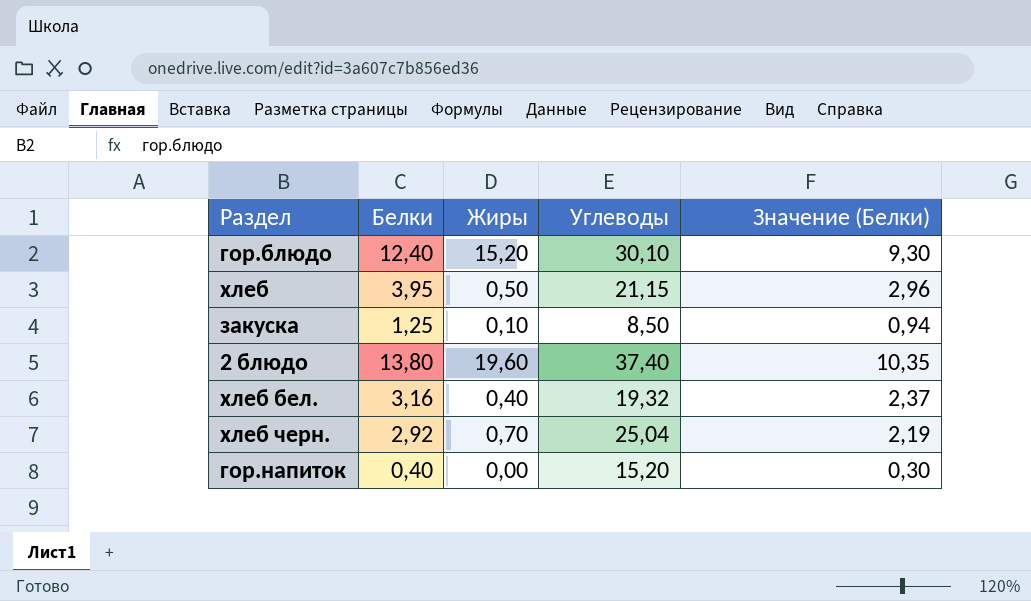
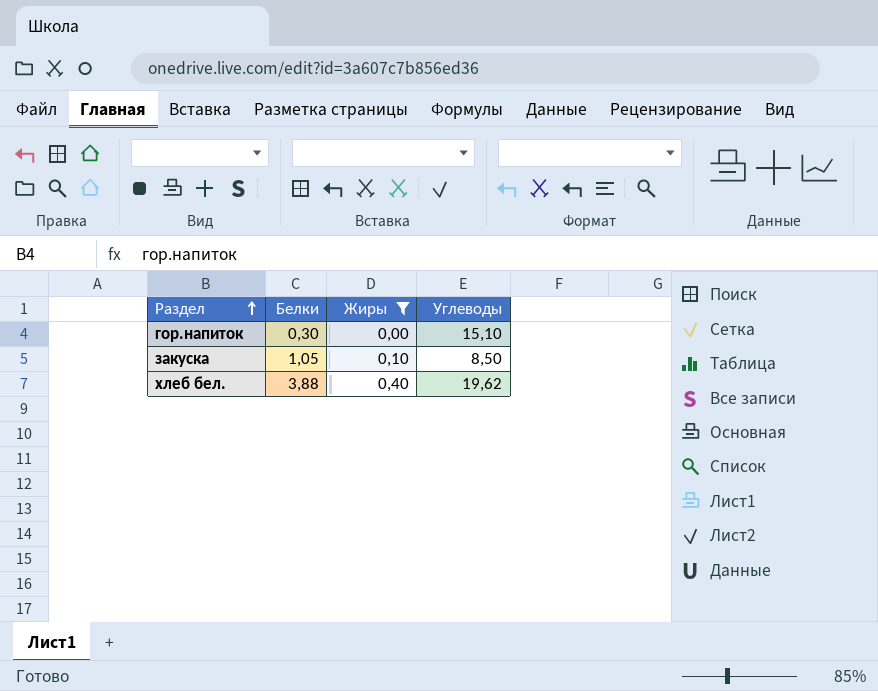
filter: none -> Жиры <= 0,40
row order: none -> Раздел ascending
column Значение (Белки) | formula: [Белки] * 0,75 -> none
гор.напиток | Белки: 0,40 -> 0,30
гор.напиток | Углеводы: 15,20 -> 15,10
закуска | Белки: 1,25 -> 1,05
хлеб бел. | Белки: 3,16 -> 3,88
хлеб бел. | Углеводы: 19,32 -> 19,62

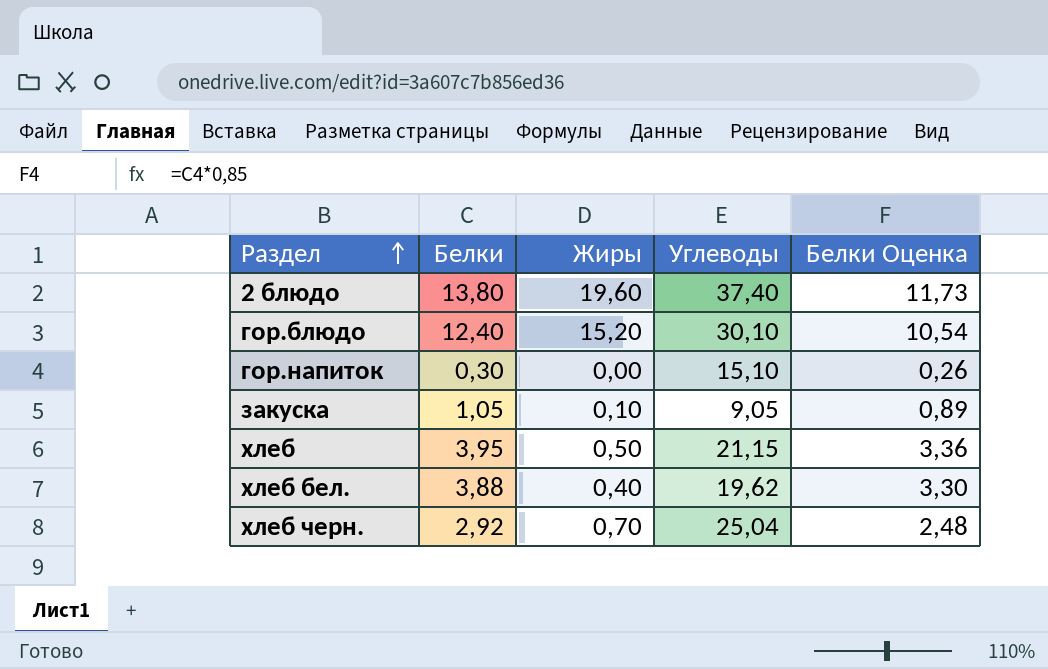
filter: Жиры <= 0,40 -> none
column Белки Оценка | formula: none -> [Белки] * 0,85
закуска | Углеводы: 8,50 -> 9,05

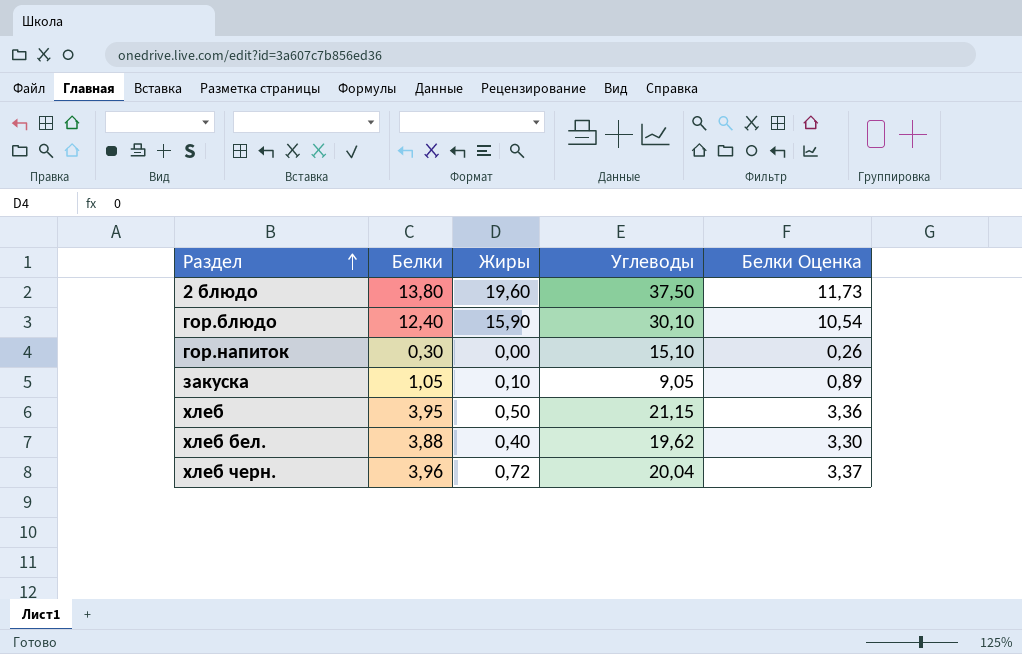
2 блюдо | Углеводы: 37,40 -> 37,50
гор.блюдо | Жиры: 15,20 -> 15,90
хлеб черн. | Белки: 2,92 -> 3,96
хлеб черн. | Жиры: 0,70 -> 0,72
хлеб черн. | Углеводы: 25,04 -> 20,04
хлеб черн. | Белки Оценка: 2,48 -> 3,37

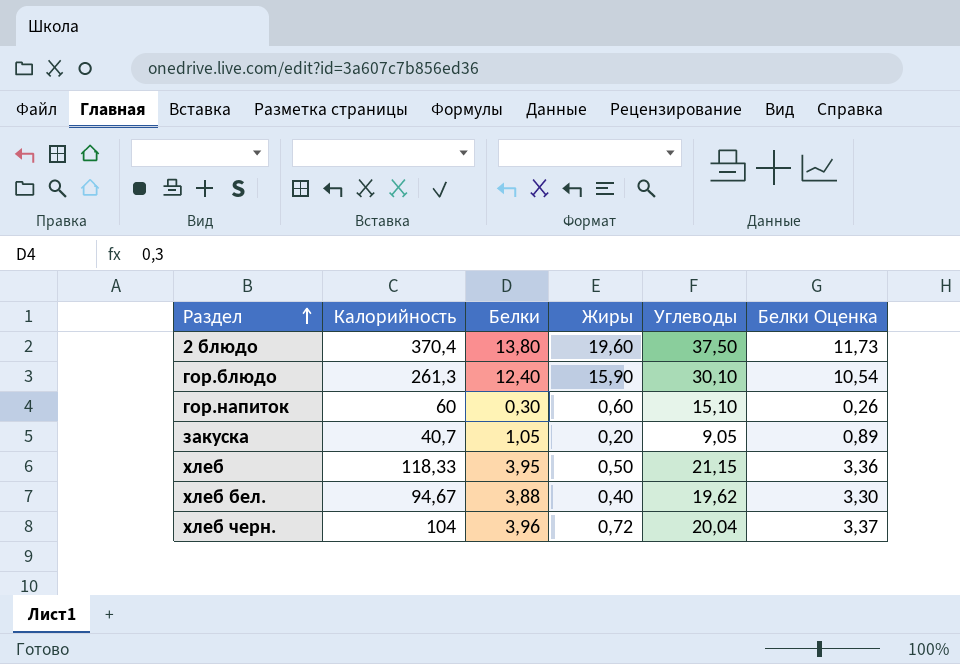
column Калорийность | position: none -> 2
гор.напиток | Жиры: 0,00 -> 0,60
закуска | Жиры: 0,10 -> 0,20

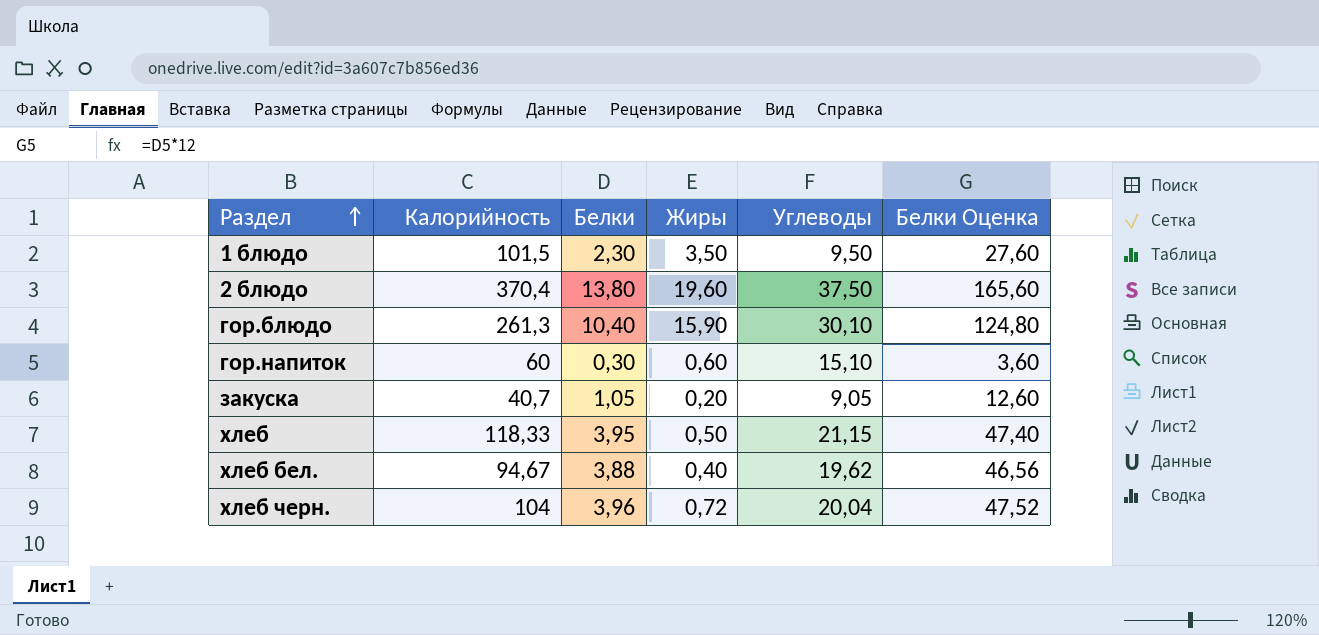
column Белки Оценка | formula: [Белки] * 0,85 -> [Белки] * 12
row 1 блюдо: none -> 101,5 | 2,30 | 3,50 | 9,50 | 27,60
гор.блюдо | Белки: 12,40 -> 10,40

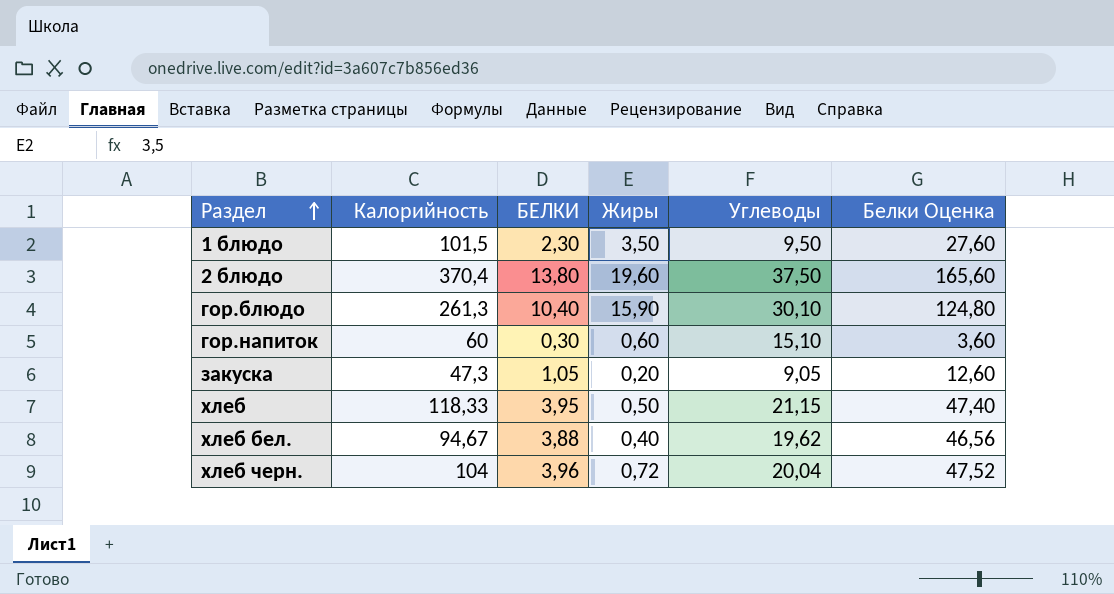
column name: Белки -> БЕЛКИ
закуска | Калорийность: 40,7 -> 47,3

